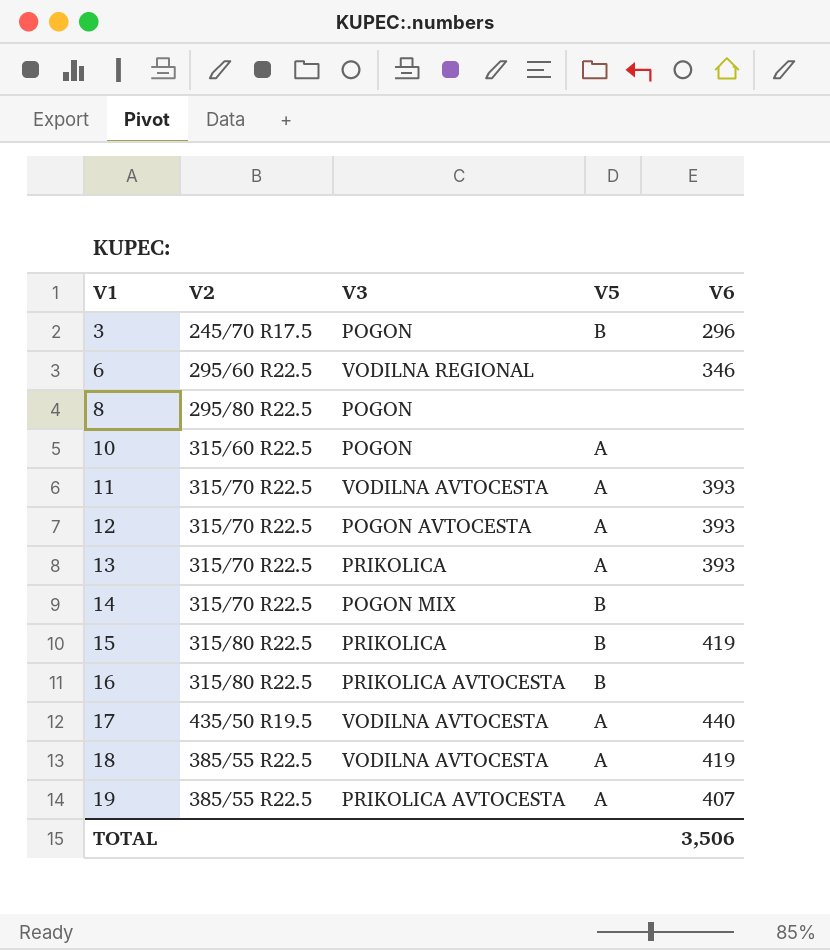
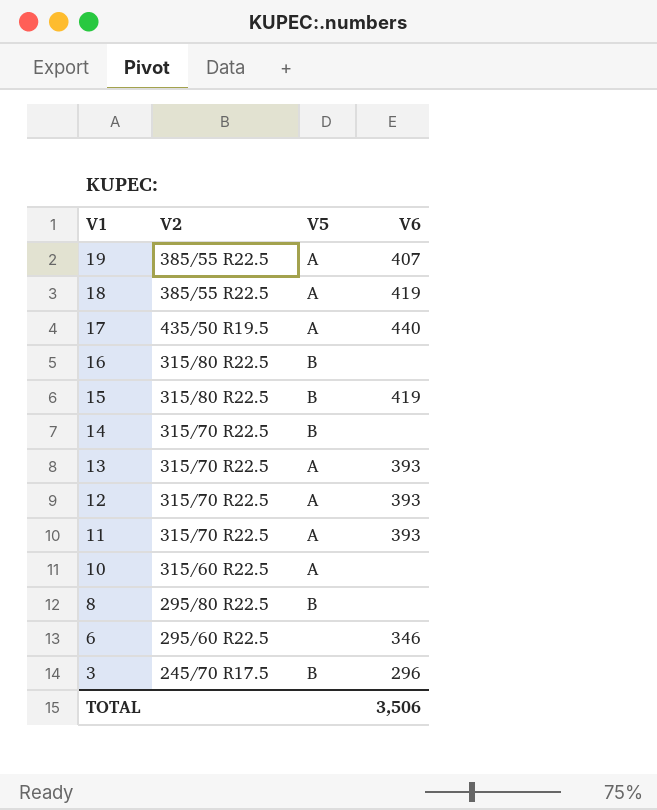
row order: V1 ascending -> V1 descending
column V3 | position: 3 -> none
8 | V5: none -> B

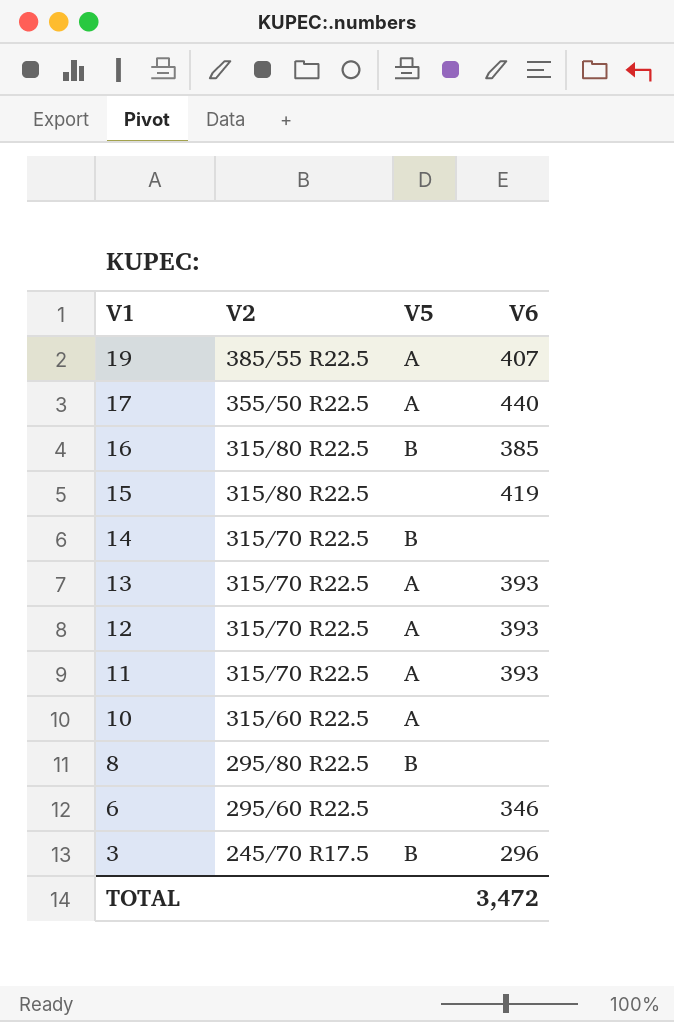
row 18: 385/55 R22.5 | A | 419 -> none
17 | V2: 435/50 R19.5 -> 355/50 R22.5
16 | V6: none -> 385
15 | V5: B -> none
TOTAL | V6: 3,506 -> 3,472

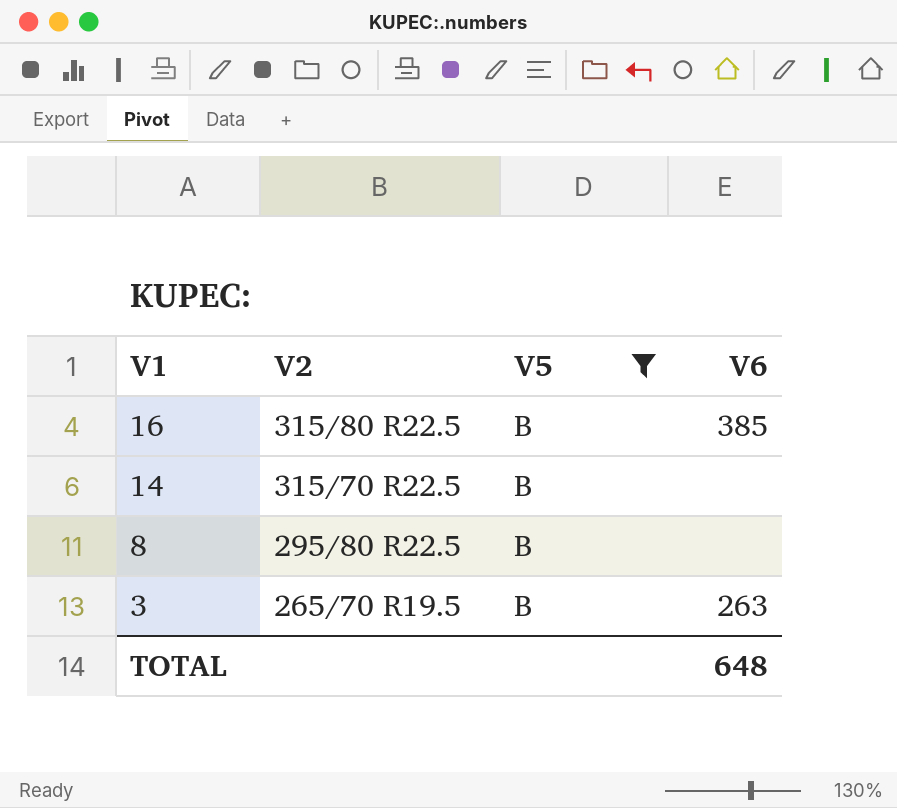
filter: none -> V5 = B
3 | V2: 245/70 R17.5 -> 265/70 R19.5
3 | V6: 296 -> 263
TOTAL | V6: 3,472 -> 648

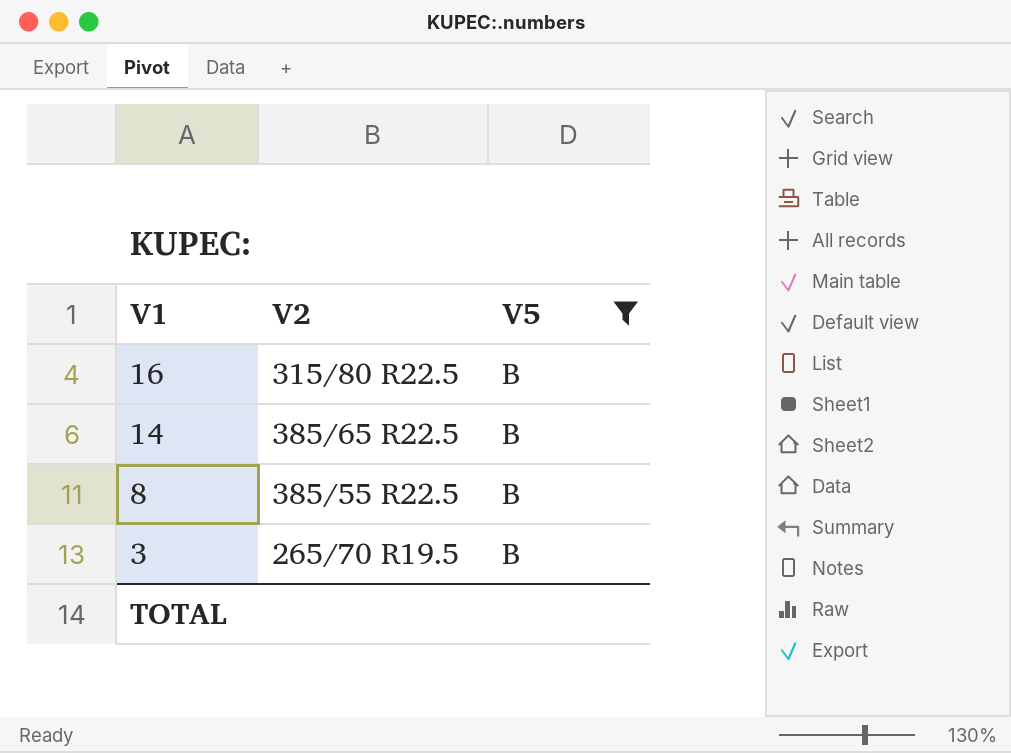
column V6 | position: 4 -> none
14 | V2: 315/70 R22.5 -> 385/65 R22.5
8 | V2: 295/80 R22.5 -> 385/55 R22.5

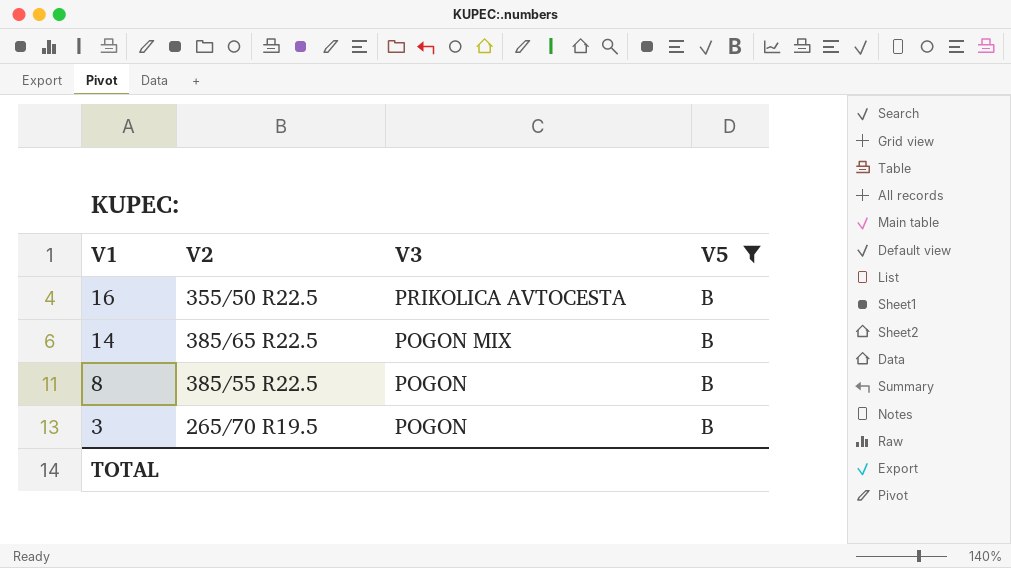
column V3 | position: none -> 3
16 | V2: 315/80 R22.5 -> 355/50 R22.5

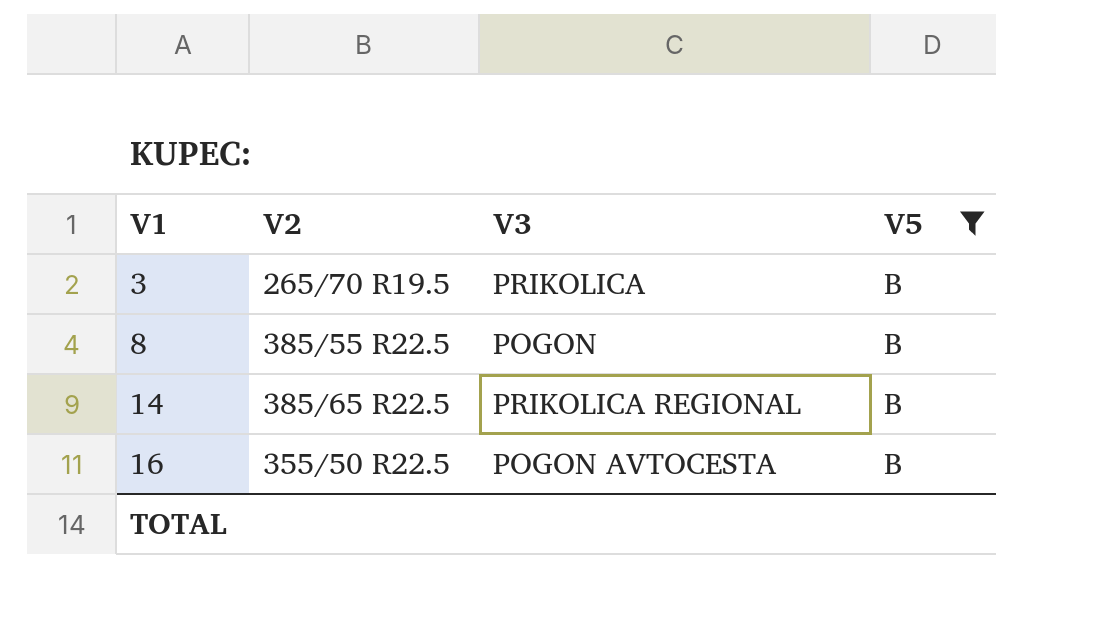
row order: V1 descending -> V1 ascending
3 | V3: POGON -> PRIKOLICA
14 | V3: POGON MIX -> PRIKOLICA REGIONAL
16 | V3: PRIKOLICA AVTOCESTA -> POGON AVTOCESTA

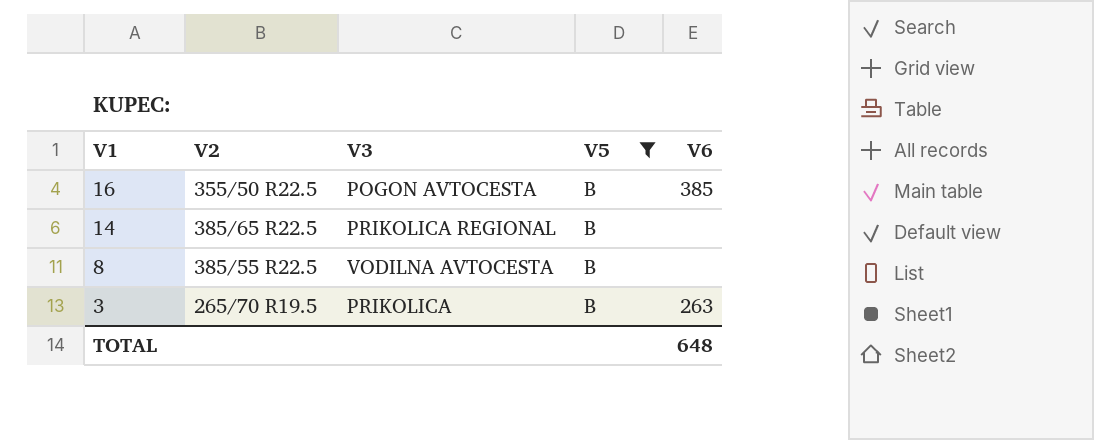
row order: V1 ascending -> V1 descending
column V6 | position: none -> 5
8 | V3: POGON -> VODILNA AVTOCESTA

